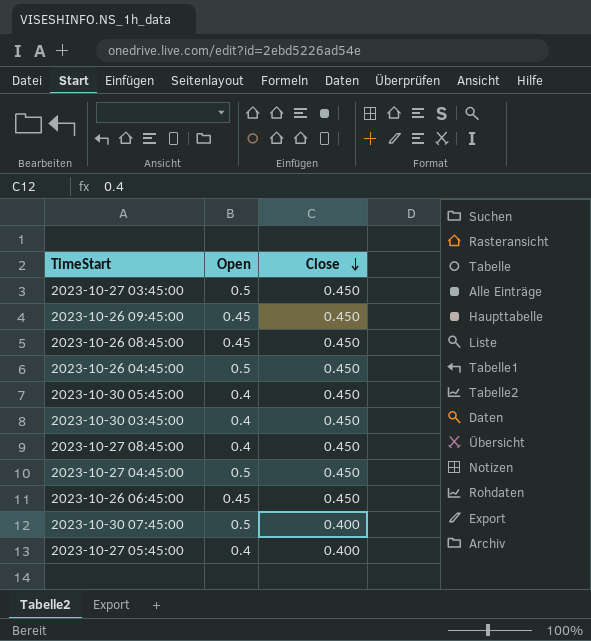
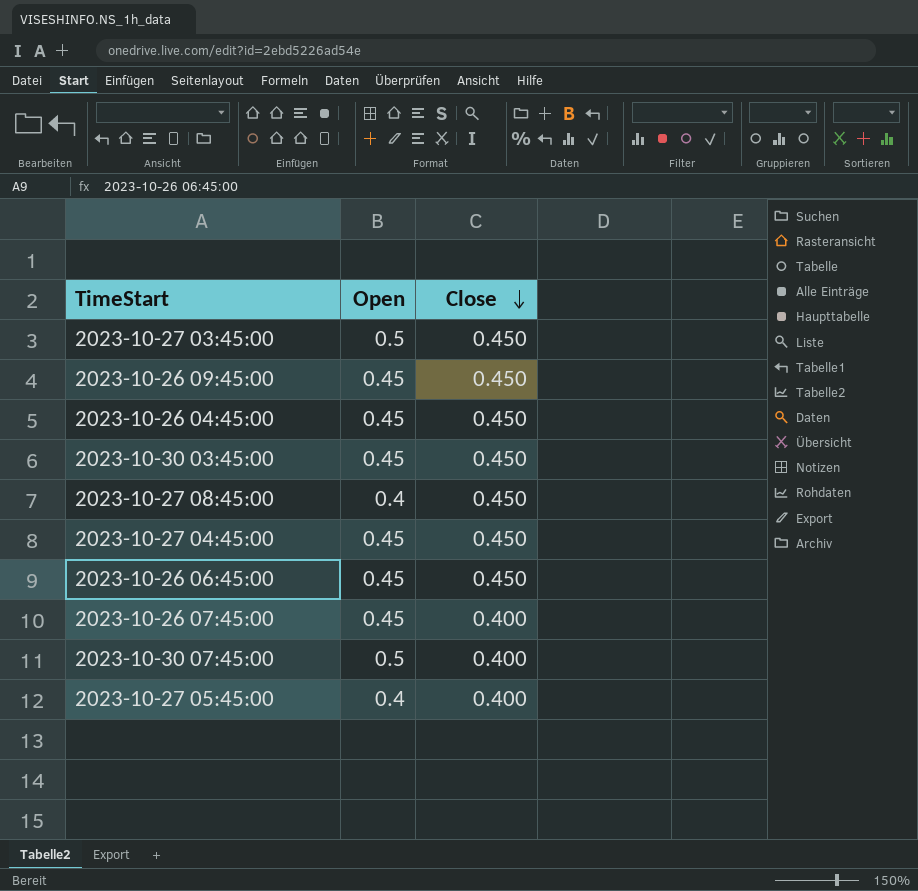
row 2023-10-26 08:45:00: 0.45 | 0.450 -> none
row 2023-10-30 05:45:00: 0.4 | 0.450 -> none
2023-10-26 04:45:00 | Open: 0.5 -> 0.45
2023-10-30 03:45:00 | Open: 0.4 -> 0.45
2023-10-27 04:45:00 | Open: 0.5 -> 0.45
row 2023-10-26 07:45:00: none -> 0.45 | 0.400

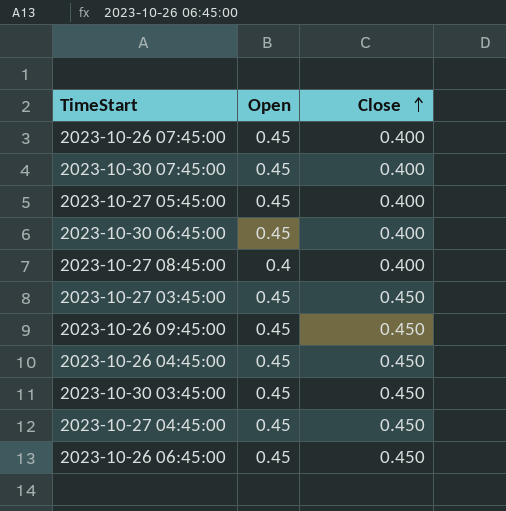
row order: Close descending -> Close ascending
2023-10-30 07:45:00 | Open: 0.5 -> 0.45
2023-10-27 05:45:00 | Open: 0.4 -> 0.45
row 2023-10-30 06:45:00: none -> 0.45 | 0.400
2023-10-27 08:45:00 | Close: 0.450 -> 0.400
2023-10-27 03:45:00 | Open: 0.5 -> 0.45

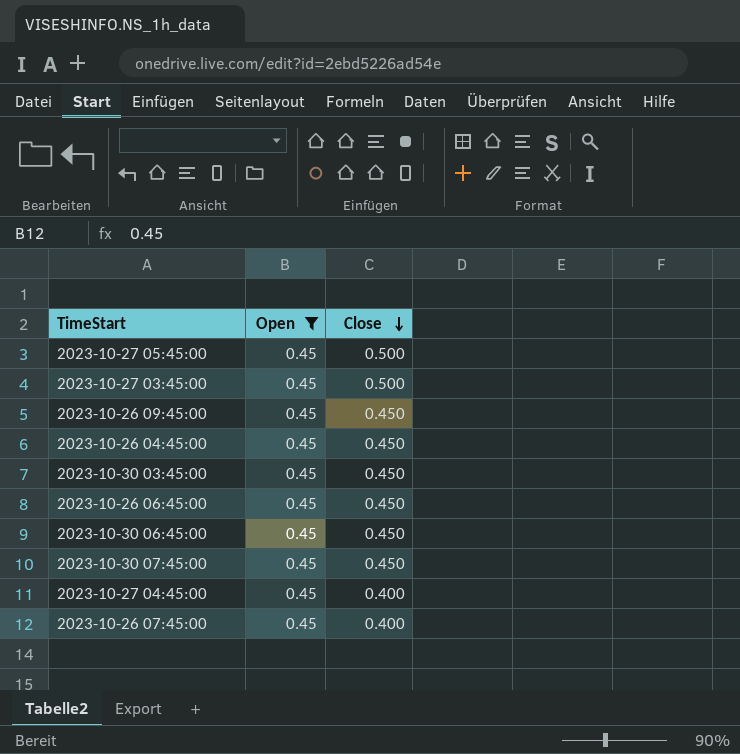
filter: none -> Open = 0.45
row order: Close ascending -> Close descending
2023-10-27 05:45:00 | Close: 0.400 -> 0.500
2023-10-27 03:45:00 | Close: 0.450 -> 0.500
2023-10-30 06:45:00 | Close: 0.400 -> 0.450
2023-10-30 07:45:00 | Close: 0.400 -> 0.450
2023-10-27 04:45:00 | Close: 0.450 -> 0.400

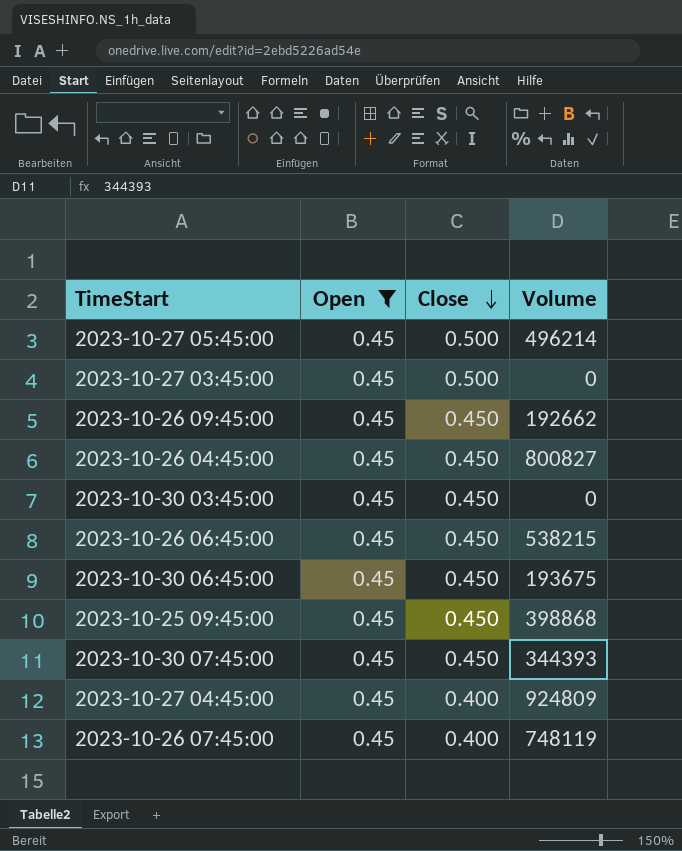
column Volume | position: none -> 4
row 2023-10-25 09:45:00: none -> 0.45 | 0.450 | 398868

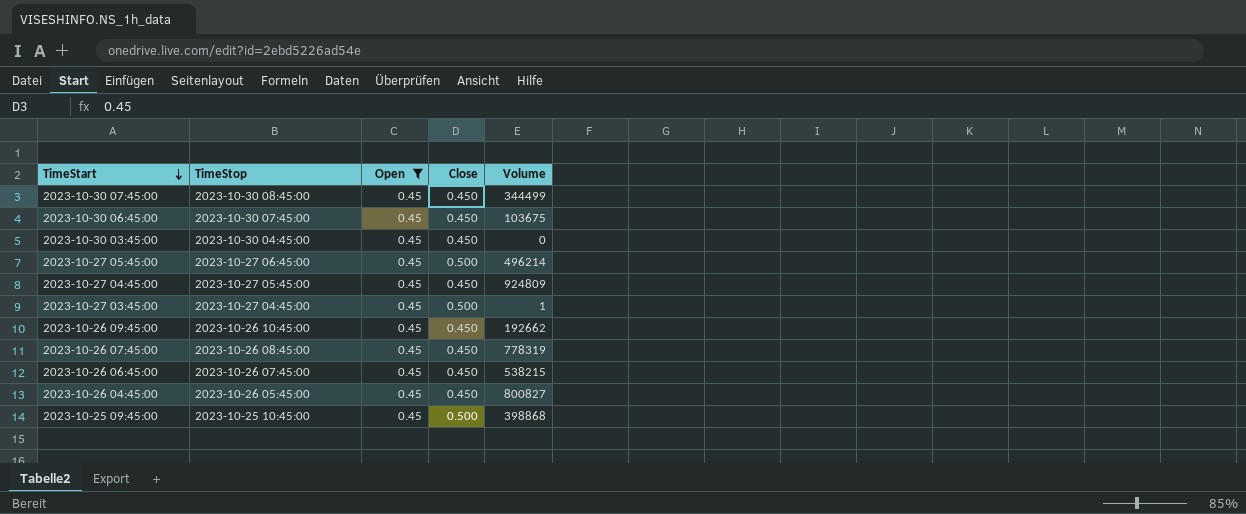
row order: Close descending -> TimeStart descending
column TimeStop | position: none -> 2
2023-10-30 07:45:00 | Volume: 344393 -> 344499
2023-10-30 06:45:00 | Volume: 193675 -> 103675
2023-10-27 04:45:00 | Close: 0.400 -> 0.450
2023-10-27 03:45:00 | Volume: 0 -> 1
2023-10-26 07:45:00 | Close: 0.400 -> 0.450
2023-10-26 07:45:00 | Volume: 748119 -> 778319
2023-10-25 09:45:00 | Close: 0.450 -> 0.500

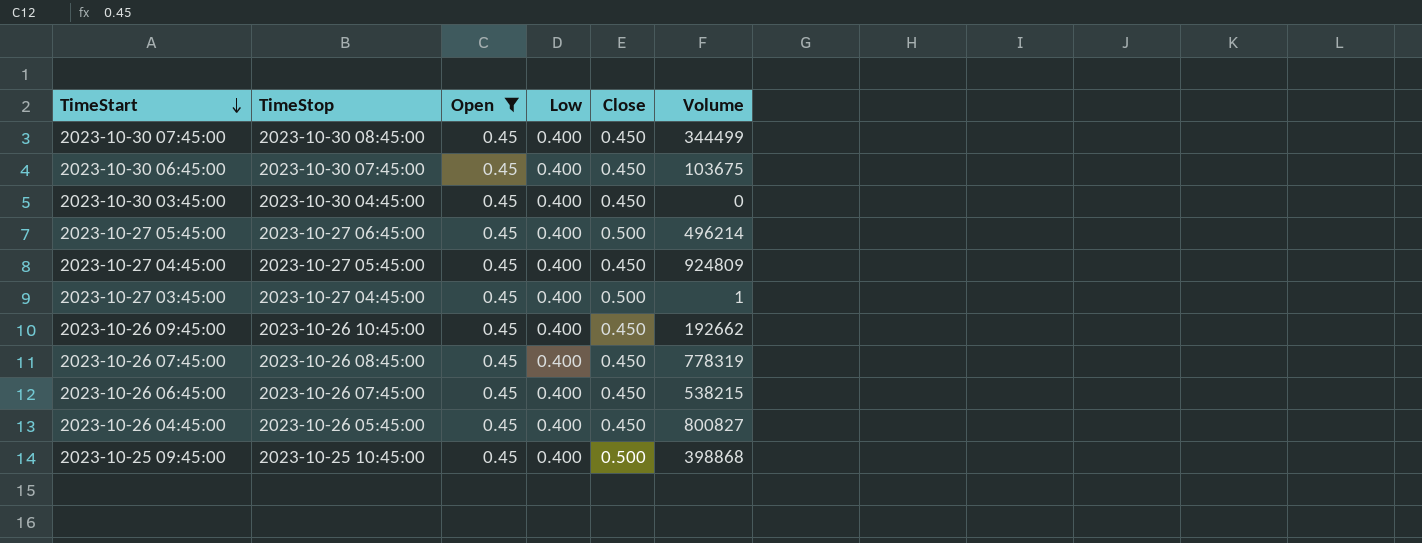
column Low | position: none -> 4

